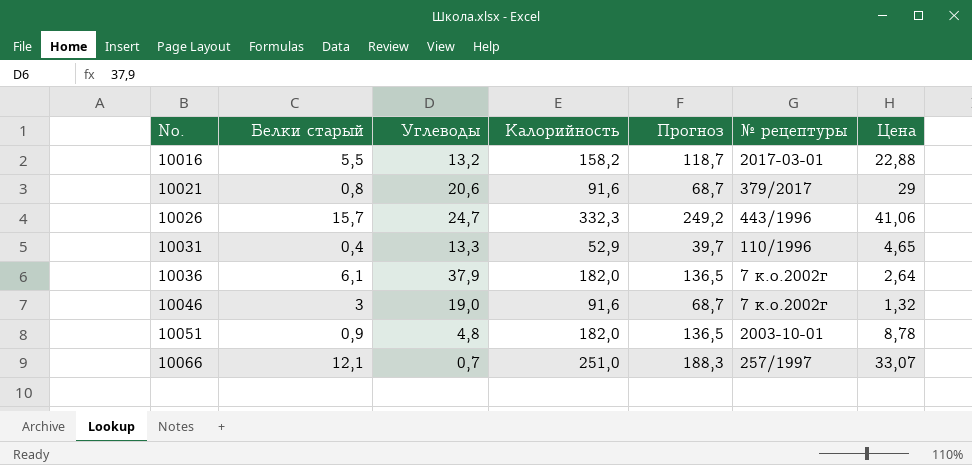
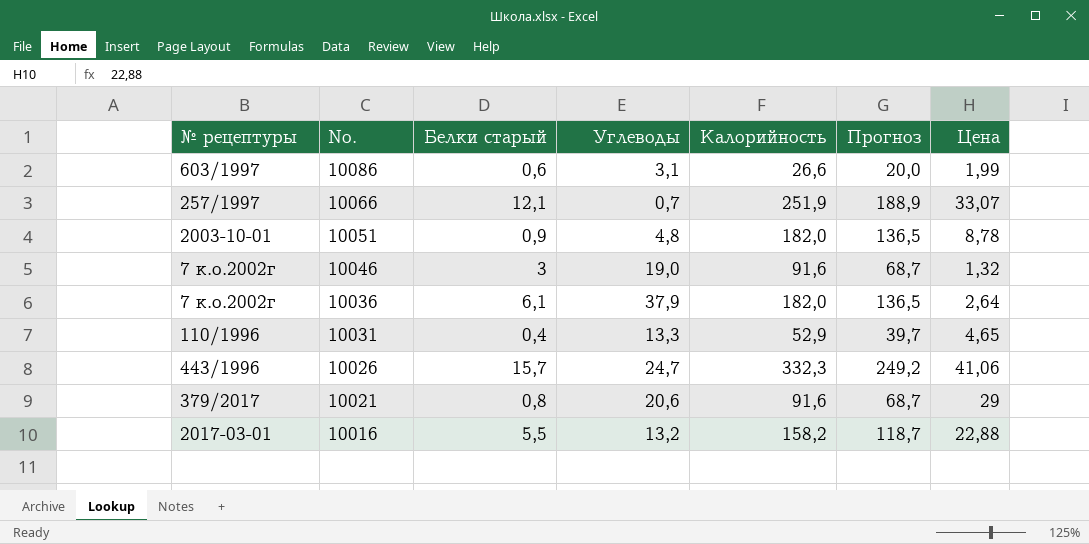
row order: No. ascending -> No. descending
column № рецептуры | position: 6 -> 1
row 10086: none -> 603/1997 | 0,6 | 3,1 | 26,6 | 20,0 | 1,99
10066 | Калорийность: 251,0 -> 251,9
10066 | Прогноз: 188,3 -> 188,9

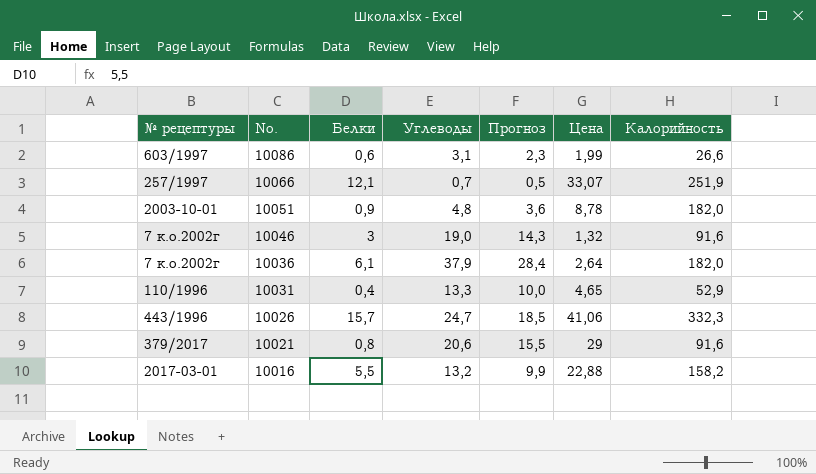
column name: Белки старый -> Белки
column Прогноз | formula: [Калорийность] * 0,75 -> [Углеводы] * 0,75
column Калорийность | position: 5 -> 7

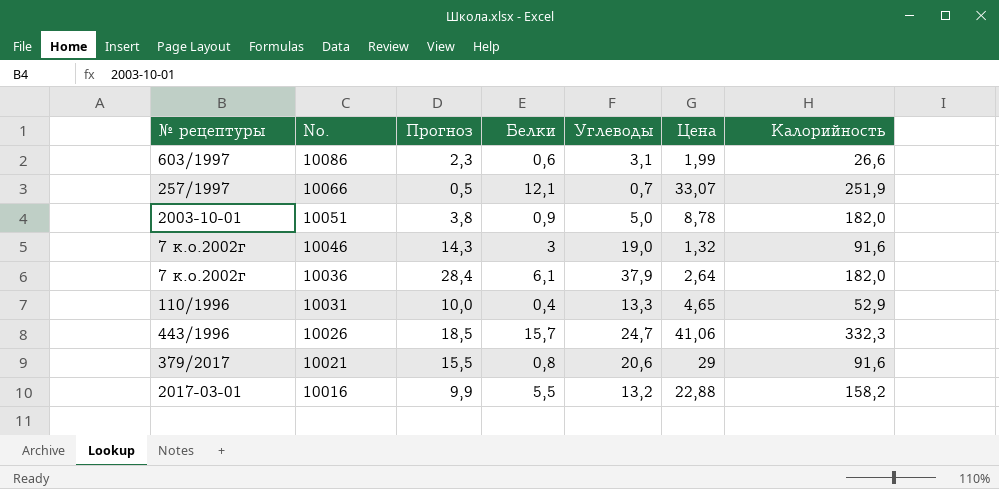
column Прогноз | position: 5 -> 3
10051 | Прогноз: 3,6 -> 3,8
10051 | Углеводы: 4,8 -> 5,0

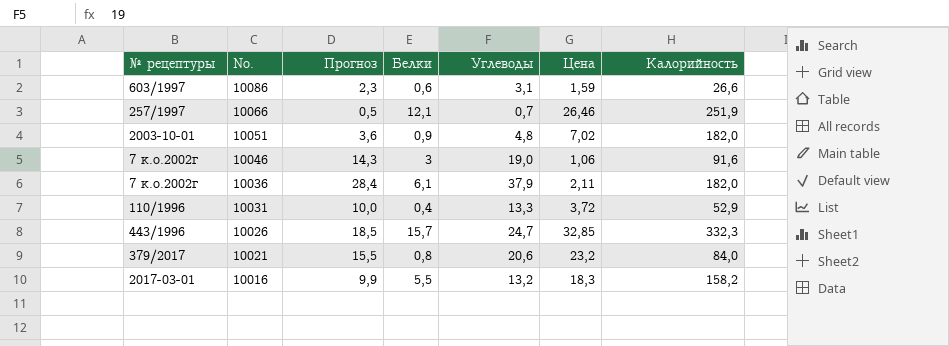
10086 | Цена: 1,99 -> 1,59
10066 | Цена: 33,07 -> 26,46
10051 | Прогноз: 3,8 -> 3,6
10051 | Углеводы: 5,0 -> 4,8
10051 | Цена: 8,78 -> 7,02
10046 | Цена: 1,32 -> 1,06
10036 | Цена: 2,64 -> 2,11
10031 | Цена: 4,65 -> 3,72
10026 | Цена: 41,06 -> 32,85
10021 | Цена: 29 -> 23,2
10021 | Калорийность: 91,6 -> 84,0
10016 | Цена: 22,88 -> 18,3

